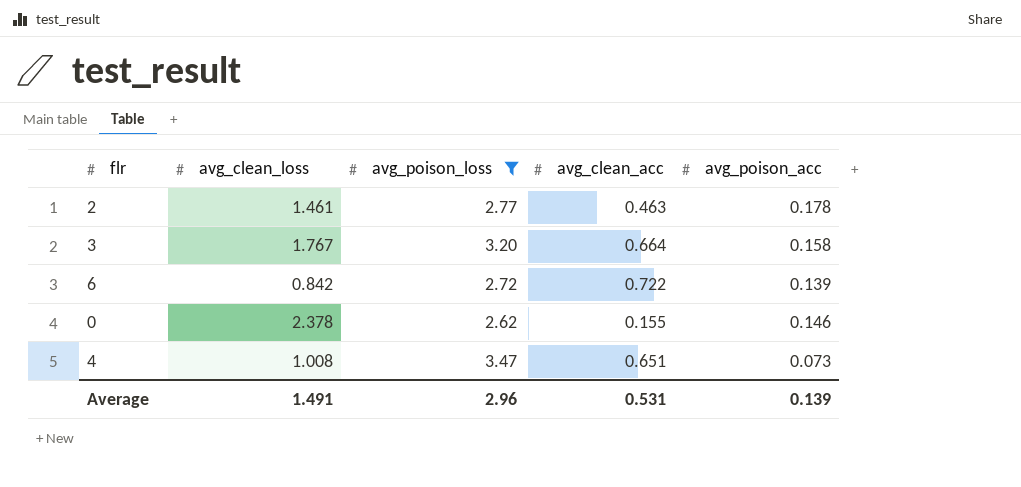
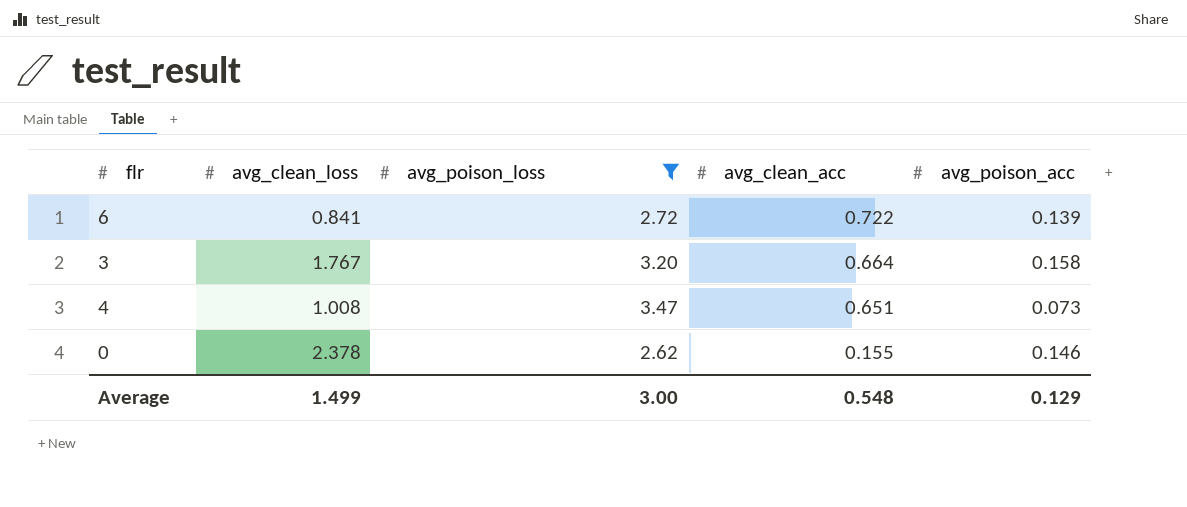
row order: none -> avg_clean_acc descending
row 2: 1.461 | 2.77 | 0.463 | 0.178 -> none
6 | avg_clean_loss: 0.842 -> 0.841
Average | avg_clean_loss: 1.491 -> 1.499
Average | avg_poison_loss: 2.96 -> 3.00
Average | avg_clean_acc: 0.531 -> 0.548
Average | avg_poison_acc: 0.139 -> 0.129

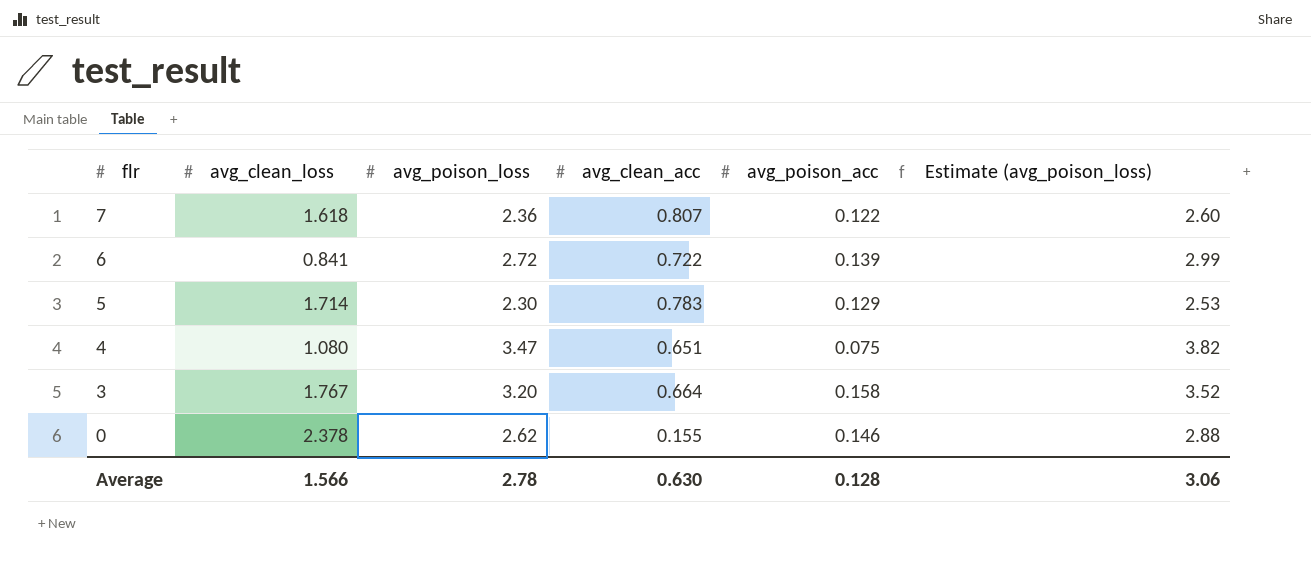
filter: avg_poison_loss >= 2.62 -> none
row order: avg_clean_acc descending -> flr descending
column Estimate (avg_poison_loss) | formula: none -> [avg_poison_loss] * 1.1
4 | avg_clean_loss: 1.008 -> 1.080
4 | avg_poison_acc: 0.073 -> 0.075
Average | avg_clean_loss: 1.499 -> 1.566
Average | avg_poison_loss: 3.00 -> 2.78
Average | avg_clean_acc: 0.548 -> 0.630
Average | avg_poison_acc: 0.129 -> 0.128

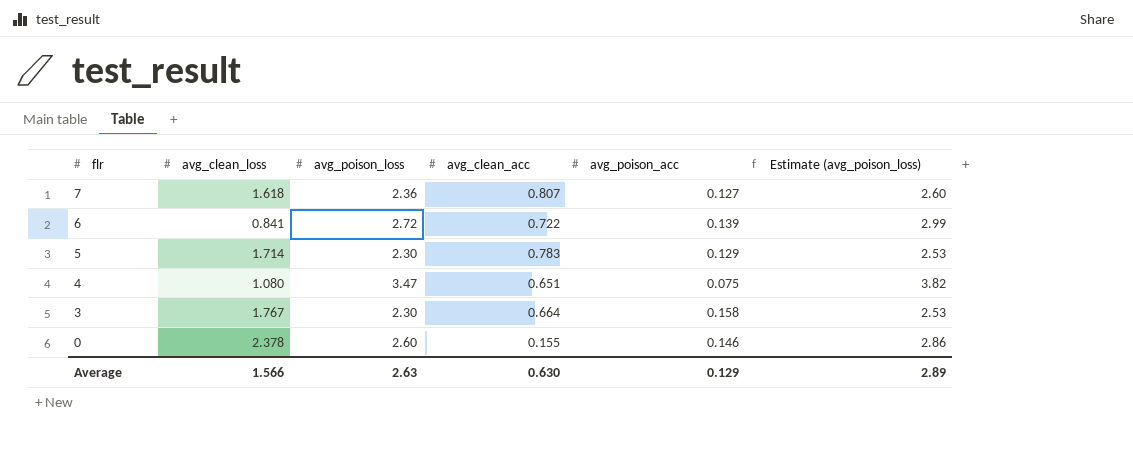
7 | avg_poison_acc: 0.122 -> 0.127
3 | avg_poison_loss: 3.20 -> 2.30
3 | Estimate (avg_poison_loss): 3.52 -> 2.53
0 | avg_poison_loss: 2.62 -> 2.60
0 | Estimate (avg_poison_loss): 2.88 -> 2.86
Average | avg_poison_loss: 2.78 -> 2.63
Average | avg_poison_acc: 0.128 -> 0.129
Average | Estimate (avg_poison_loss): 3.06 -> 2.89

